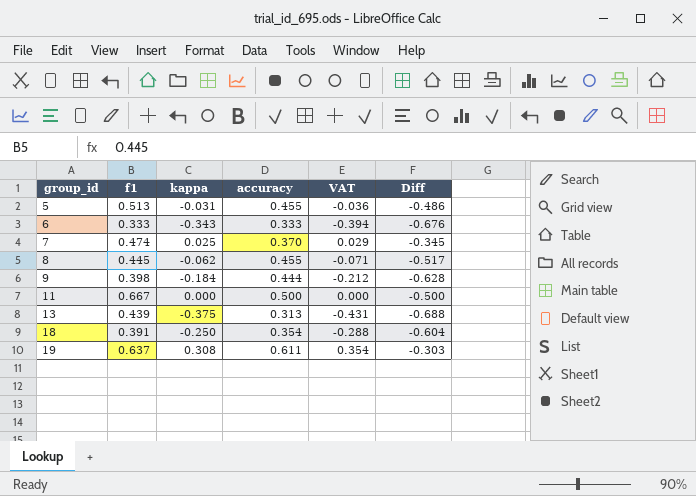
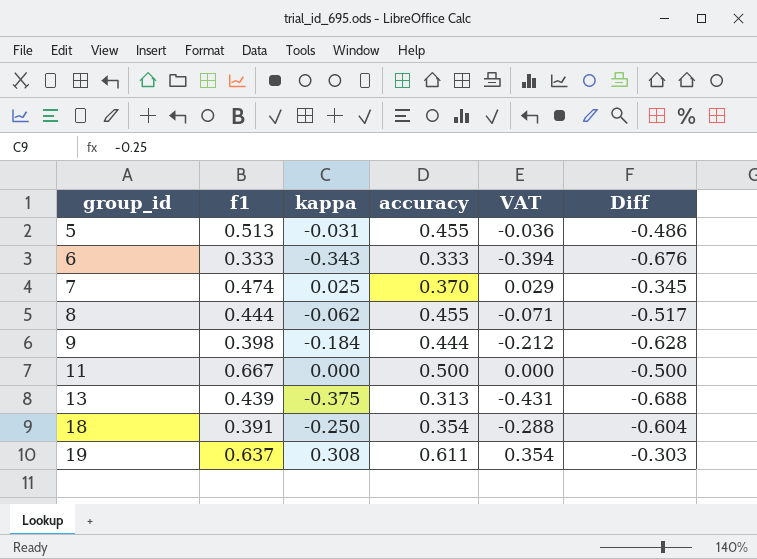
8 | f1: 0.445 -> 0.444

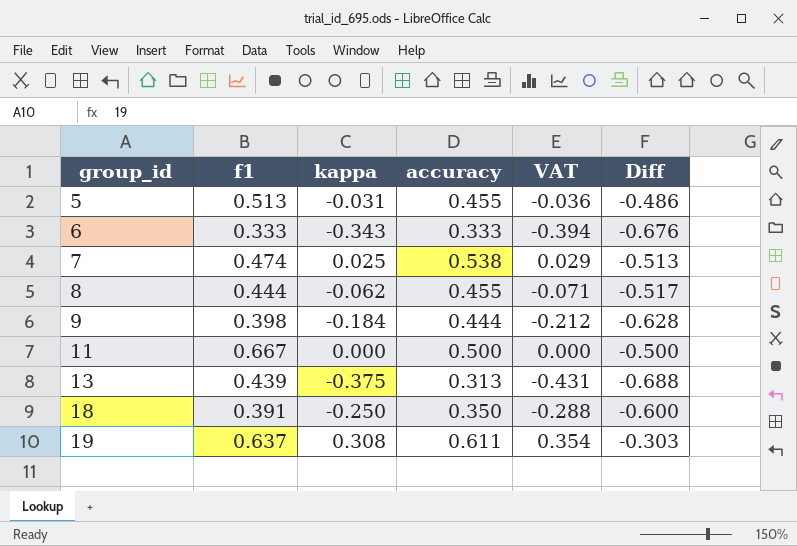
7 | accuracy: 0.370 -> 0.538
7 | Diff: -0.345 -> -0.513
18 | accuracy: 0.354 -> 0.350
18 | Diff: -0.604 -> -0.600

